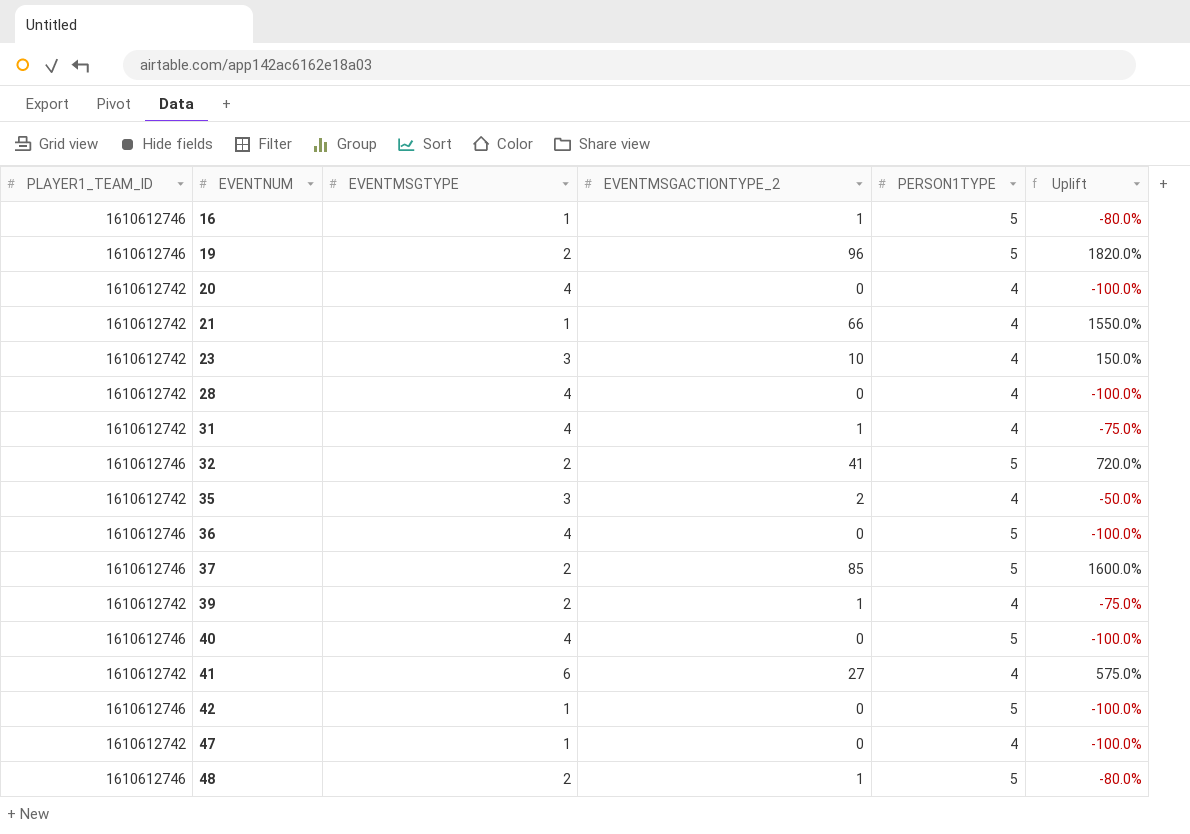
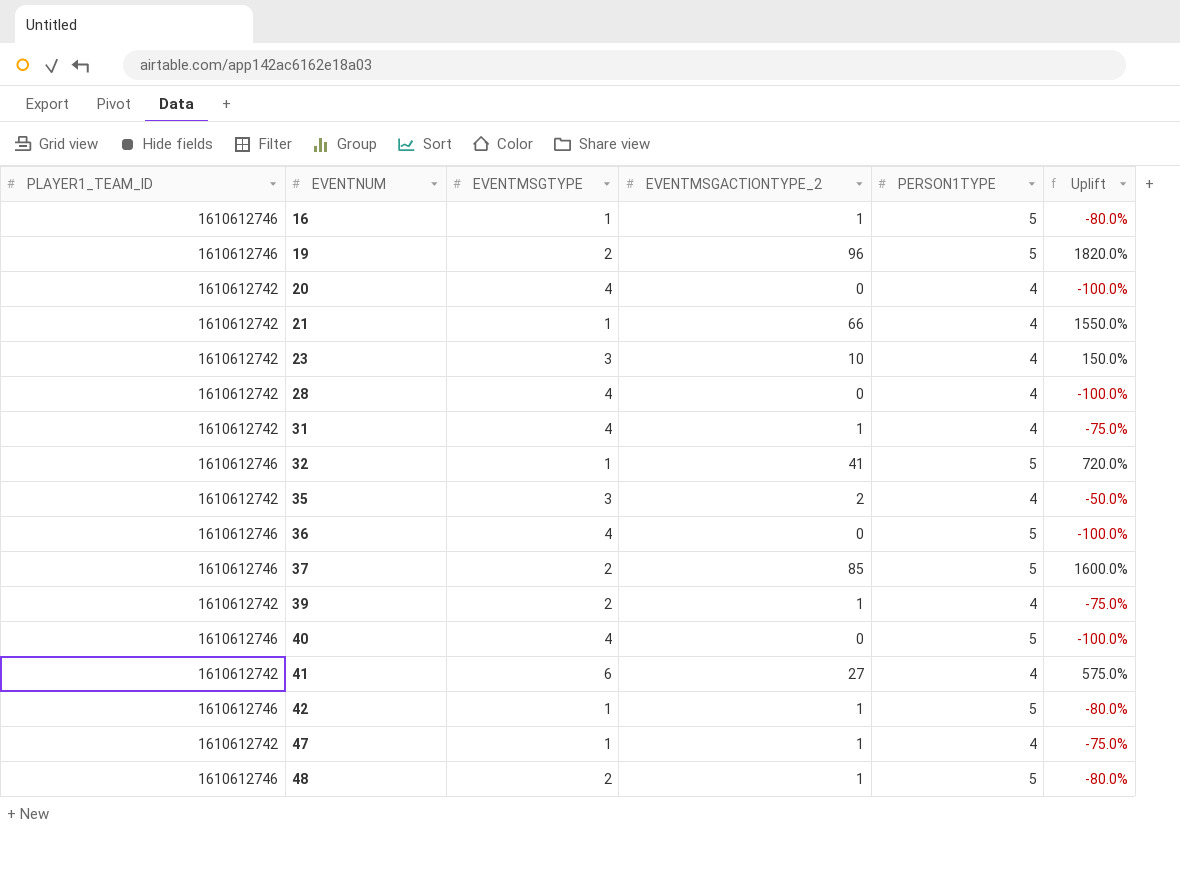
32 | EVENTMSGTYPE: 2 -> 1
42 | EVENTMSGACTIONTYPE_2: 0 -> 1
42 | Uplift: -100.0% -> -80.0%
47 | EVENTMSGACTIONTYPE_2: 0 -> 1
47 | Uplift: -100.0% -> -75.0%

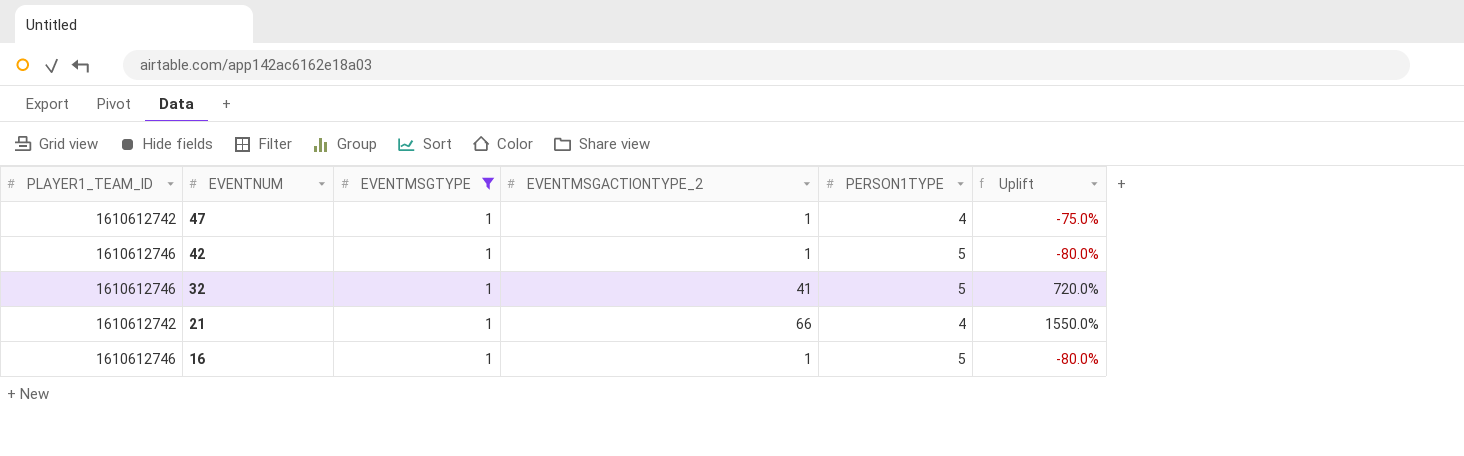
filter: none -> EVENTMSGTYPE = 1
row order: EVENTNUM ascending -> EVENTNUM descending

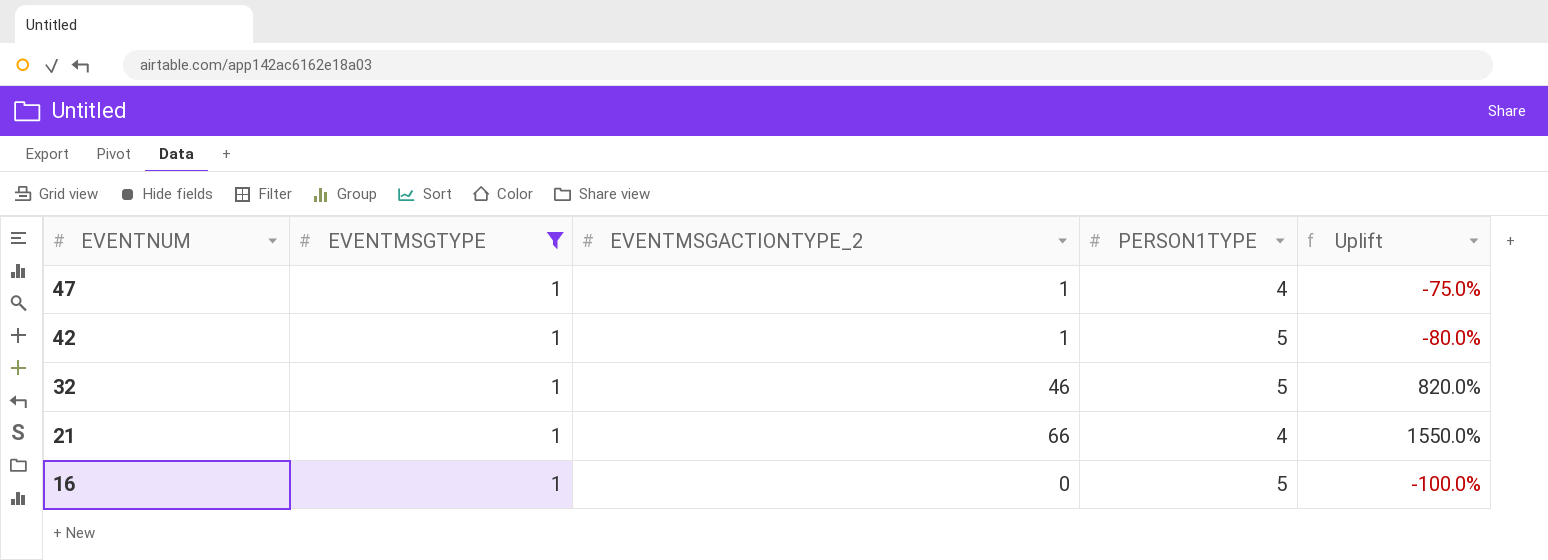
column PLAYER1_TEAM_ID | position: 1 -> none
32 | EVENTMSGACTIONTYPE_2: 41 -> 46
32 | Uplift: 720.0% -> 820.0%
16 | EVENTMSGACTIONTYPE_2: 1 -> 0
16 | Uplift: -80.0% -> -100.0%

